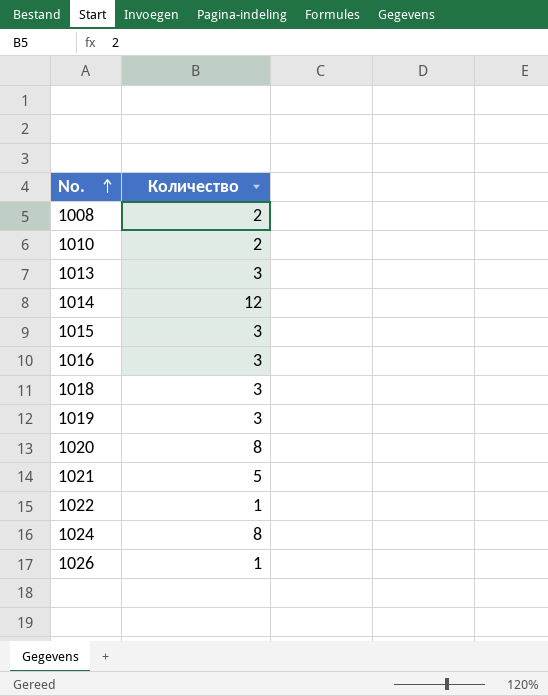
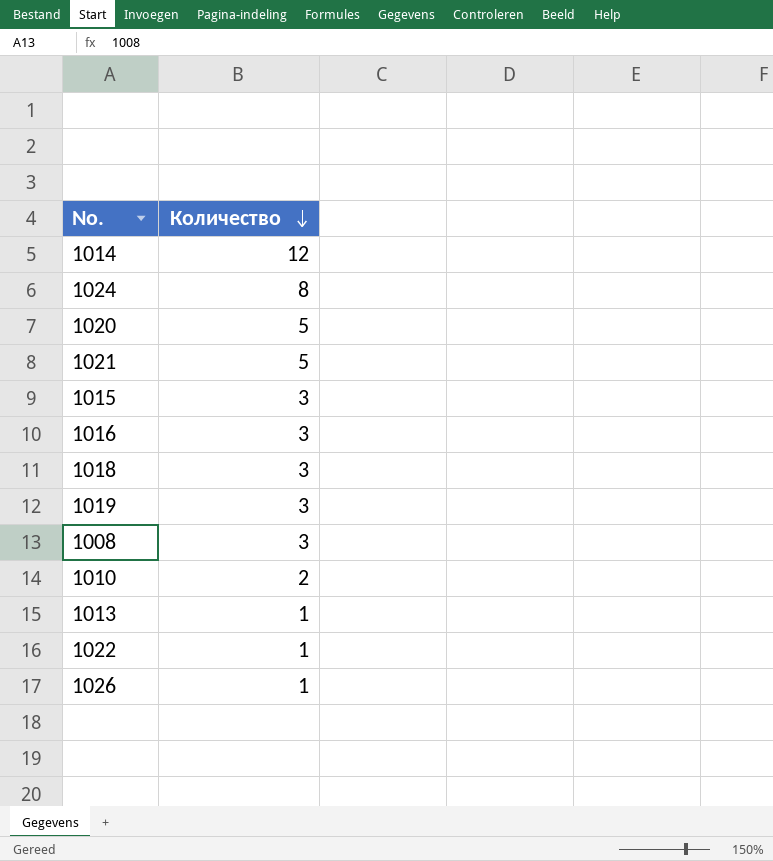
row order: No. ascending -> Количество descending
1020 | Количество: 8 -> 5
1008 | Количество: 2 -> 3
1013 | Количество: 3 -> 1

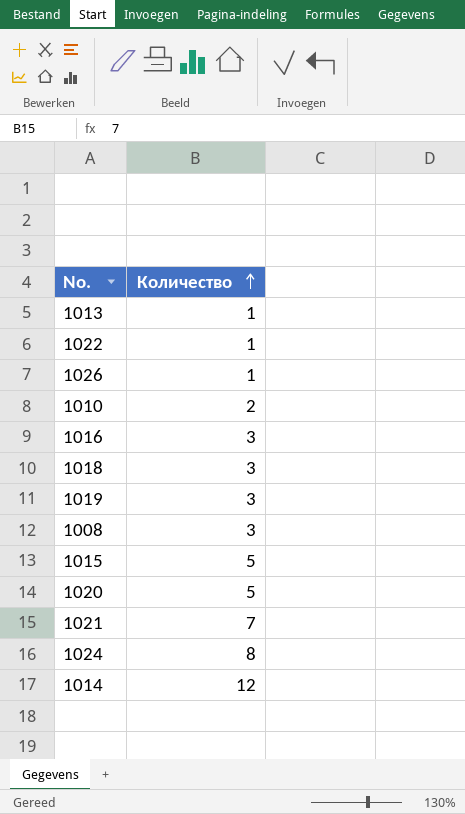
row order: Количество descending -> Количество ascending
1015 | Количество: 3 -> 5
1021 | Количество: 5 -> 7

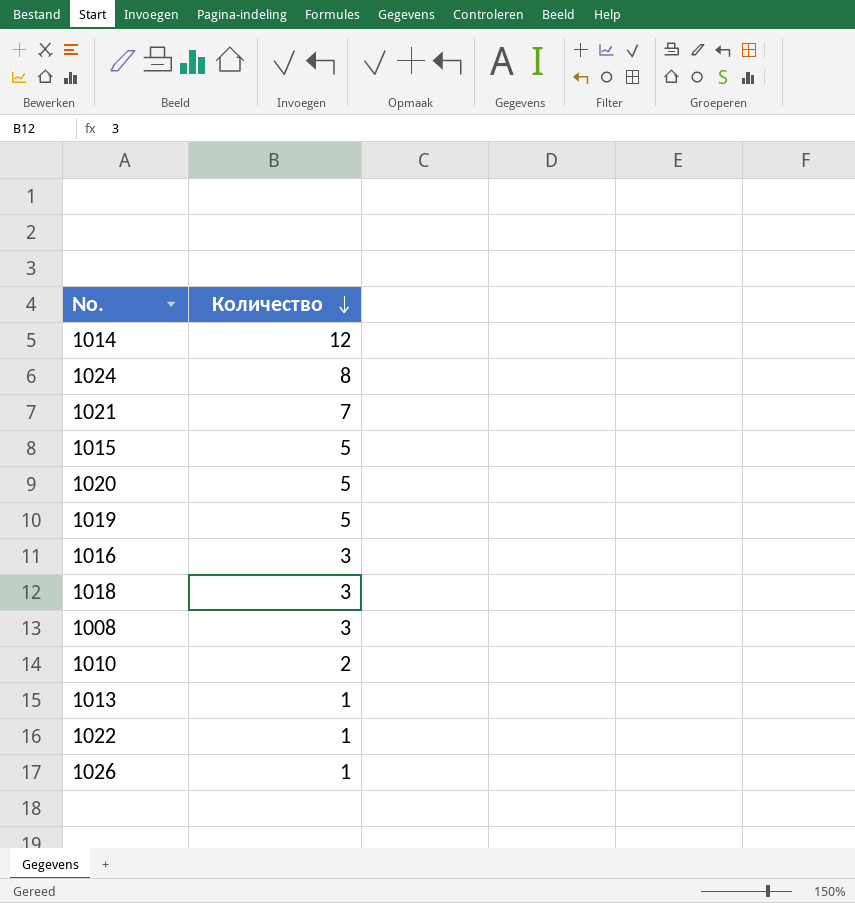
row order: Количество ascending -> Количество descending
1019 | Количество: 3 -> 5

